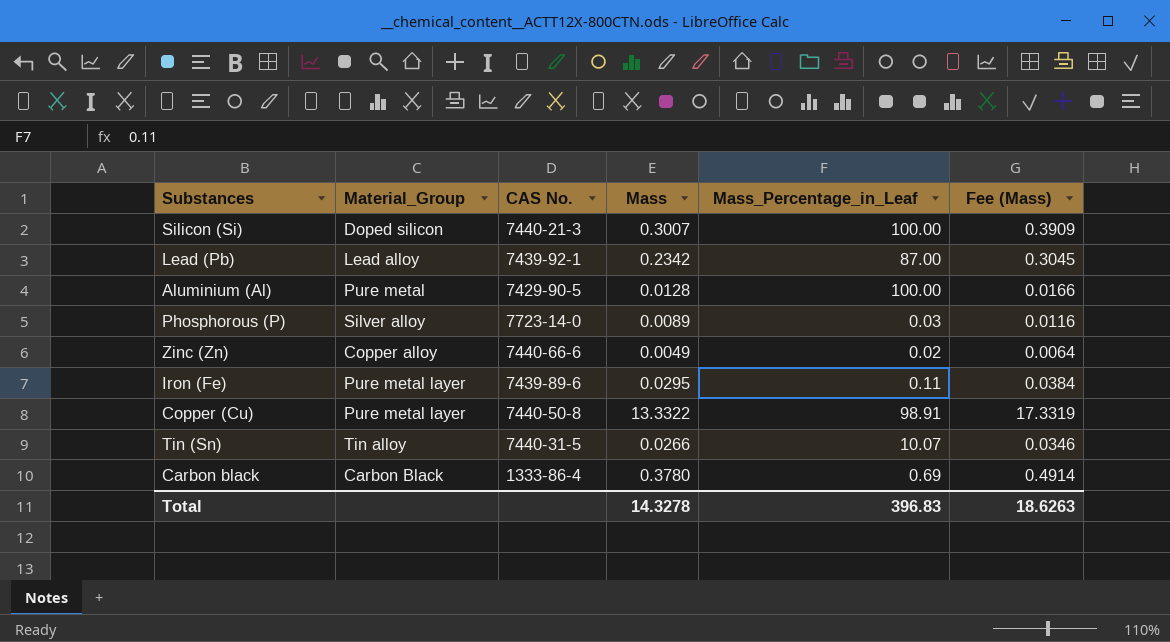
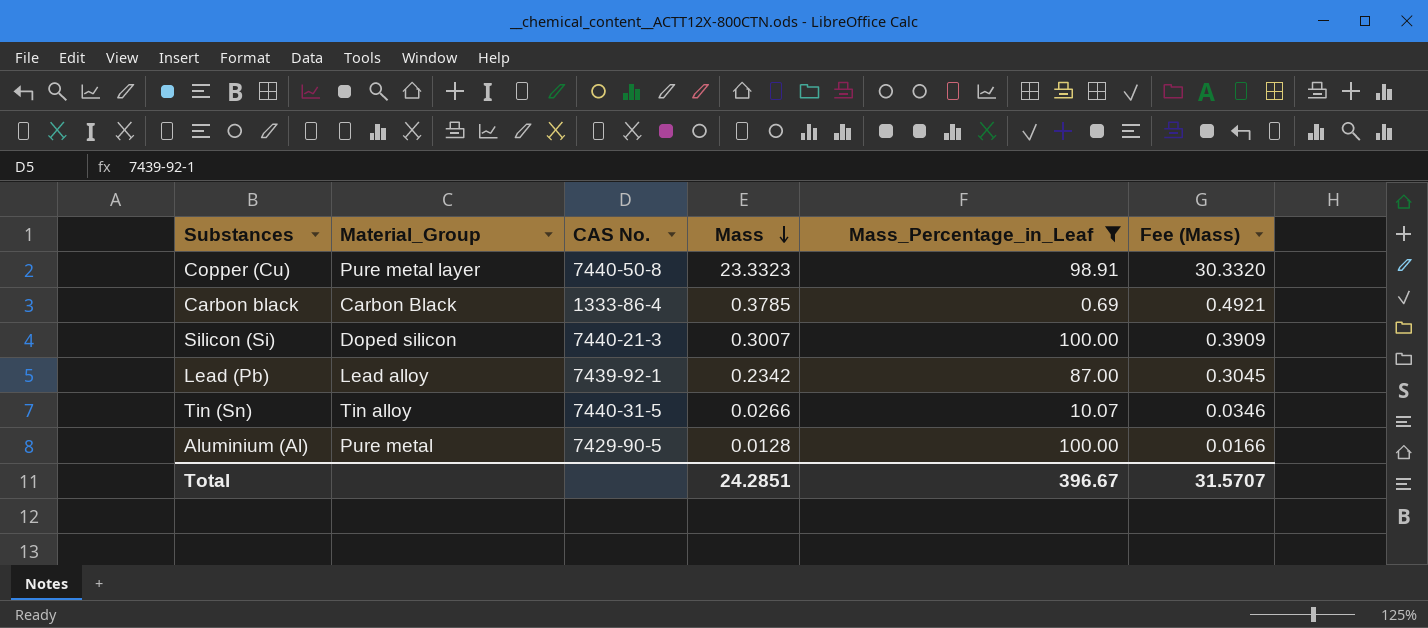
filter: none -> Mass_Percentage_in_Leaf >= 0.69
row order: none -> Mass descending
Copper (Cu) | Mass: 13.3322 -> 23.3323
Copper (Cu) | Fee (Mass): 17.3319 -> 30.3320
Carbon black | Mass: 0.3780 -> 0.3785
Carbon black | Fee (Mass): 0.4914 -> 0.4921
Total | Mass: 14.3278 -> 24.2851
Total | Mass_Percentage_in_Leaf: 396.83 -> 396.67
Total | Fee (Mass): 18.6263 -> 31.5707

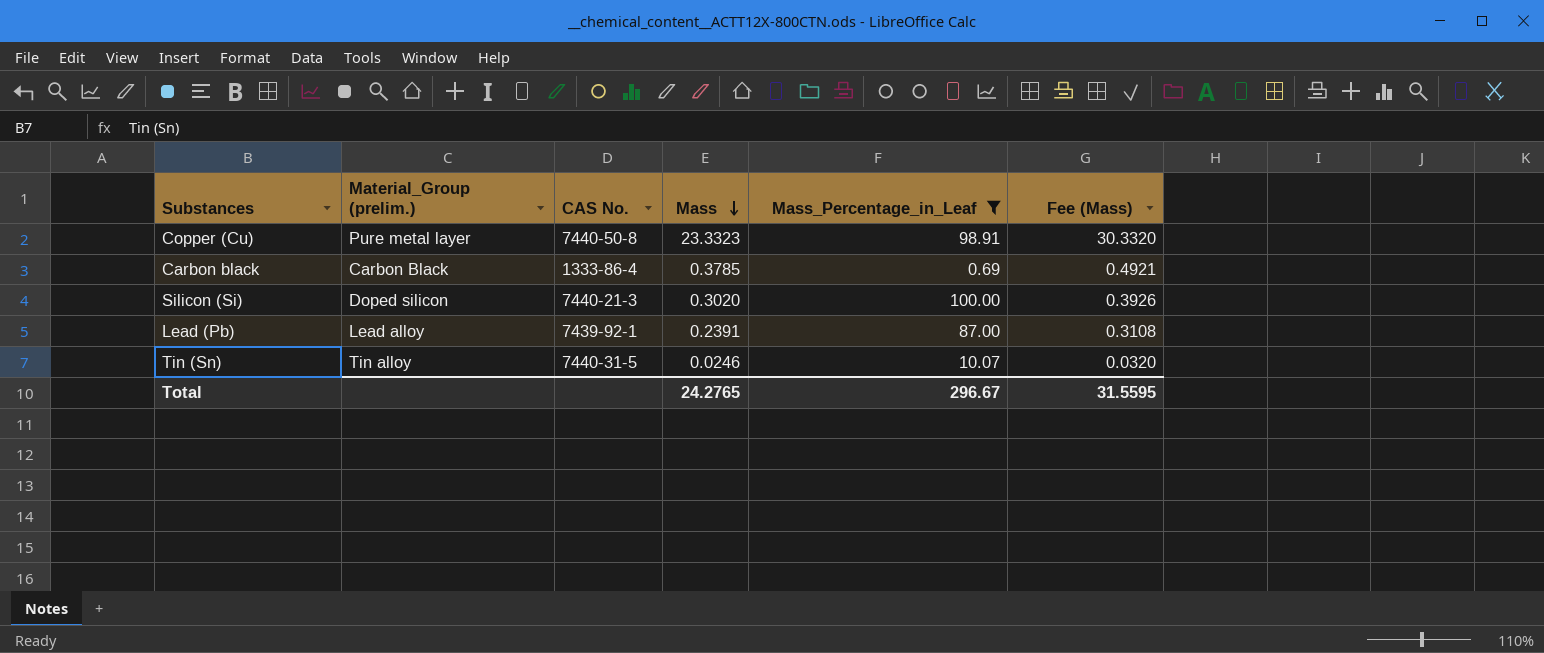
column name: Material_Group -> Material_Group (prelim.)
row Aluminium (Al): Pure metal | 7429-90-5 | 0.0128 | 100.00 | 0.0166 -> none
Silicon (Si) | Mass: 0.3007 -> 0.3020
Silicon (Si) | Fee (Mass): 0.3909 -> 0.3926
Lead (Pb) | Mass: 0.2342 -> 0.2391
Lead (Pb) | Fee (Mass): 0.3045 -> 0.3108
Tin (Sn) | Mass: 0.0266 -> 0.0246
Tin (Sn) | Fee (Mass): 0.0346 -> 0.0320
Total | Mass: 24.2851 -> 24.2765
Total | Mass_Percentage_in_Leaf: 396.67 -> 296.67
Total | Fee (Mass): 31.5707 -> 31.5595

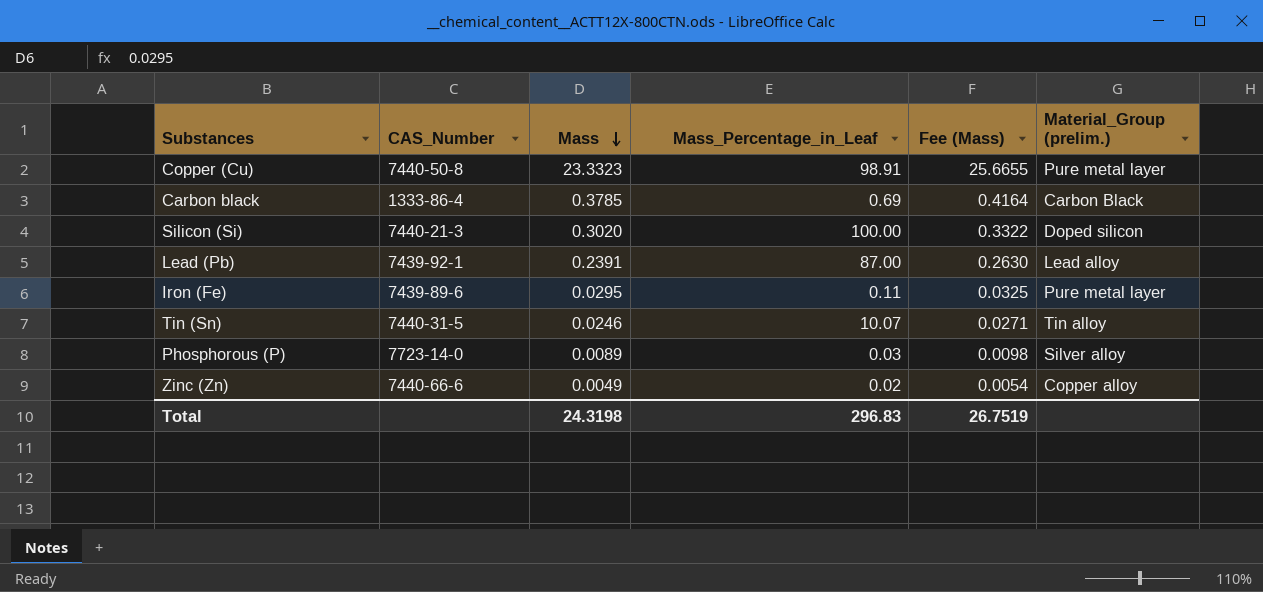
filter: Mass_Percentage_in_Leaf >= 0.69 -> none
column name: CAS No. -> CAS_Number
column Fee (Mass) | formula: [Mass] * 1.3 -> [Mass] * 1.1
column Material_Group (prelim.) | position: 2 -> 6
Total | Mass: 24.2765 -> 24.3198
Total | Mass_Percentage_in_Leaf: 296.67 -> 296.83
Total | Fee (Mass): 31.5595 -> 26.7519

